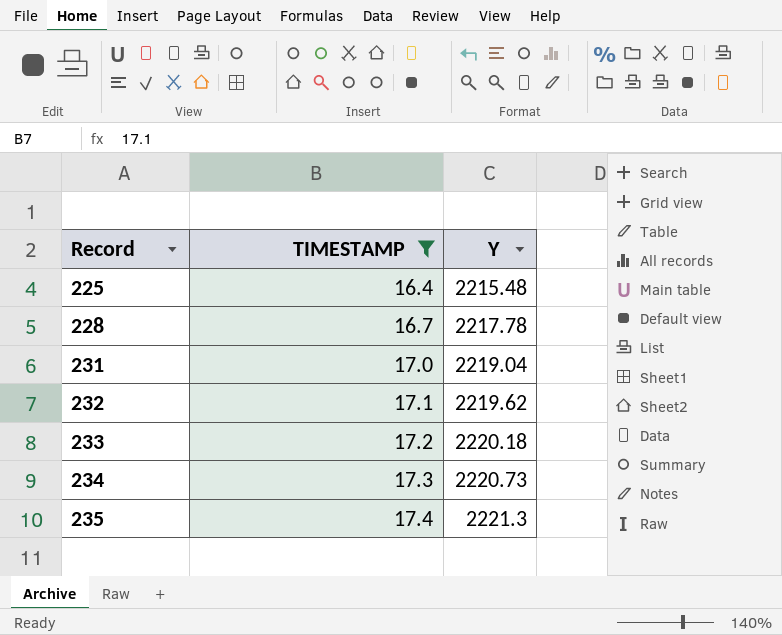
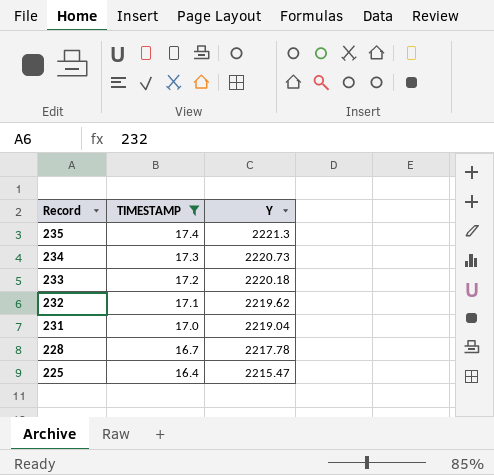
row order: Record ascending -> Record descending
225 | Y: 2215.48 -> 2215.47

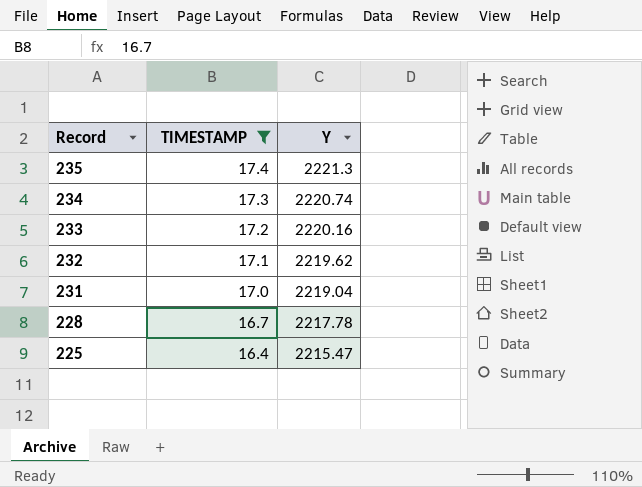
234 | Y: 2220.73 -> 2220.74
233 | Y: 2220.18 -> 2220.16

